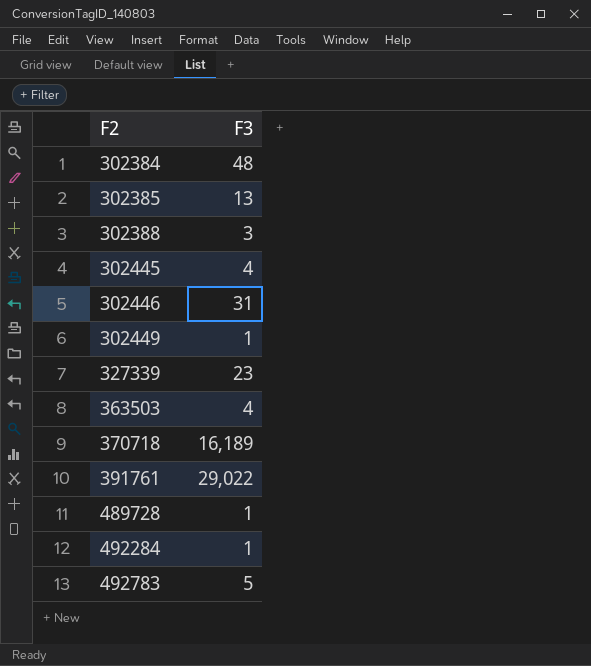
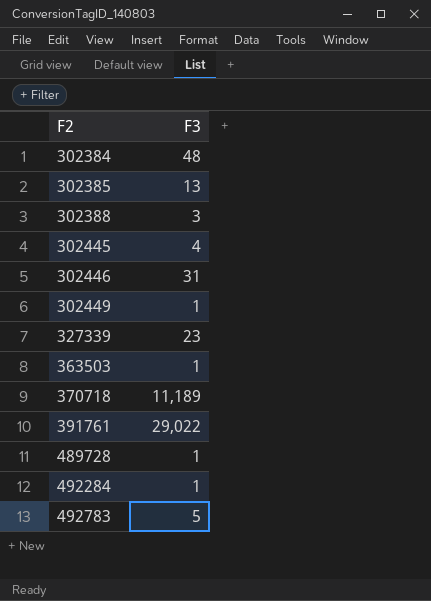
363503 | F3: 4 -> 1
370718 | F3: 16,189 -> 11,189

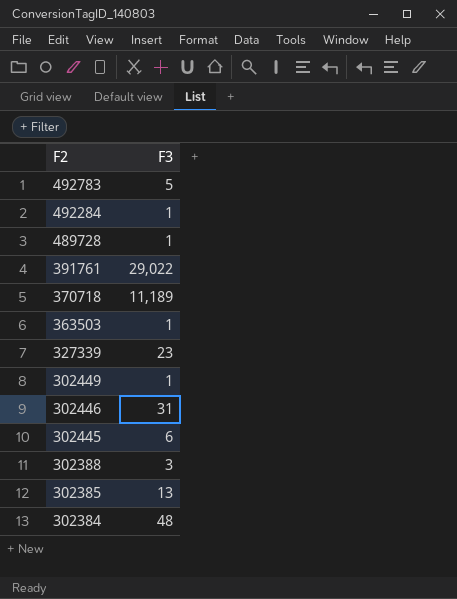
row order: F2 ascending -> F2 descending
302445 | F3: 4 -> 6

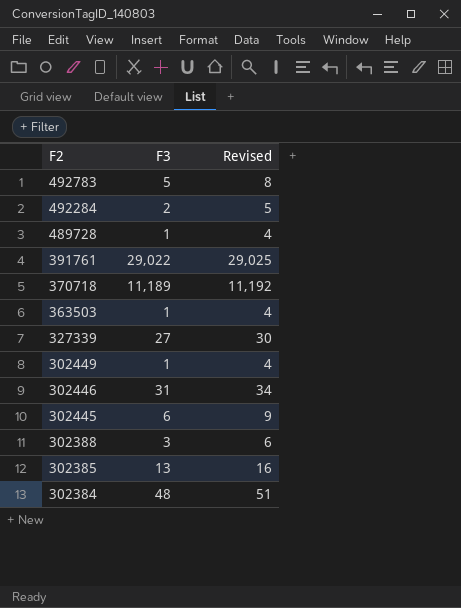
column Revised | formula: none -> [F3] + 3
492284 | F3: 1 -> 2
327339 | F3: 23 -> 27

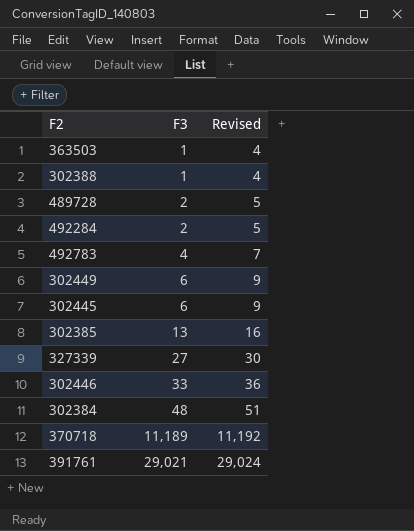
row order: F2 descending -> F3 ascending
302388 | F3: 3 -> 1
302388 | Revised: 6 -> 4
489728 | F3: 1 -> 2
489728 | Revised: 4 -> 5
492783 | F3: 5 -> 4
492783 | Revised: 8 -> 7
302449 | F3: 1 -> 6
302449 | Revised: 4 -> 9
302446 | F3: 31 -> 33
302446 | Revised: 34 -> 36
391761 | F3: 29,022 -> 29,021
391761 | Revised: 29,025 -> 29,024

